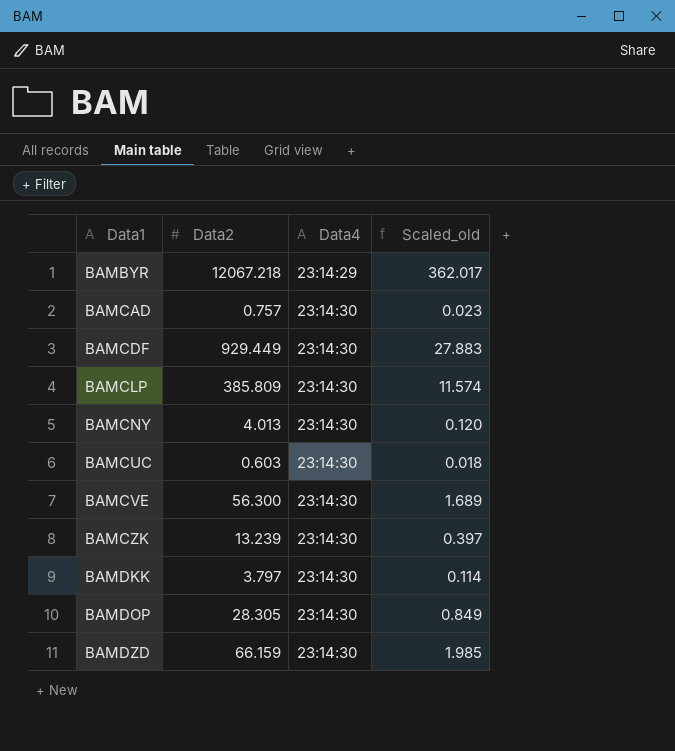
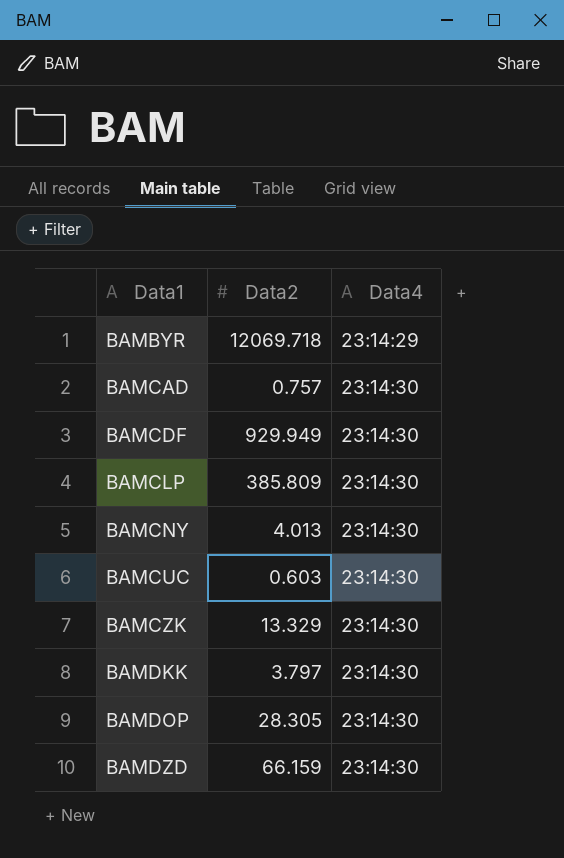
column Scaled_old | formula: [Data2] * 0.03 -> none
row BAMCVE: 56.300 | 23:14:30 | 1.689 -> none
BAMBYR | Data2: 12067.218 -> 12069.718
BAMCDF | Data2: 929.449 -> 929.949
BAMCZK | Data2: 13.239 -> 13.329

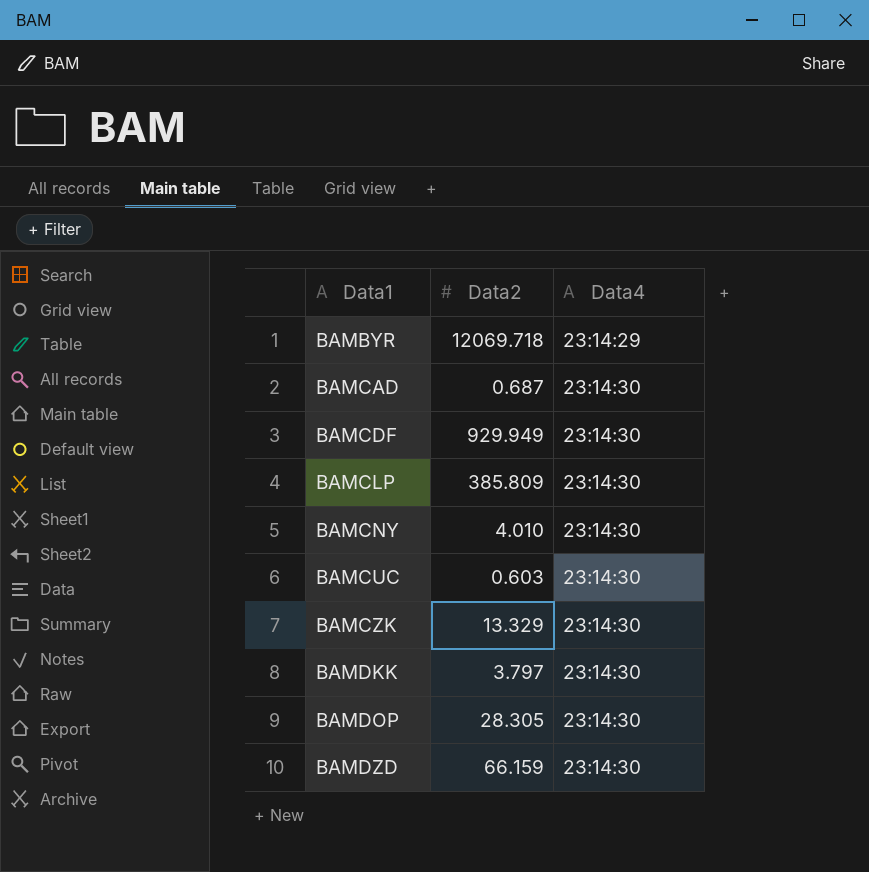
BAMCAD | Data2: 0.757 -> 0.687
BAMCNY | Data2: 4.013 -> 4.010

